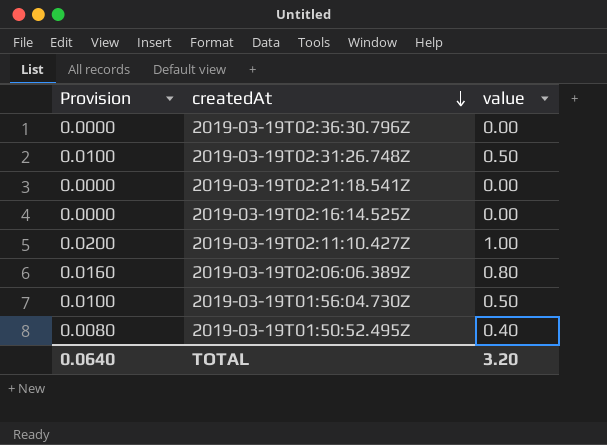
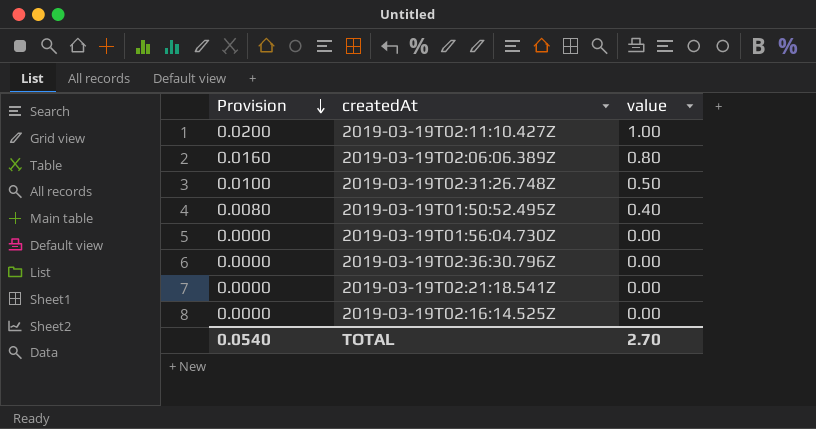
row order: createdAt descending -> Provision descending
2019-03-19T01:56:04.730Z | Provision: 0.0100 -> 0.0000
2019-03-19T01:56:04.730Z | value: 0.50 -> 0.00
TOTAL | Provision: 0.0640 -> 0.0540
TOTAL | value: 3.20 -> 2.70

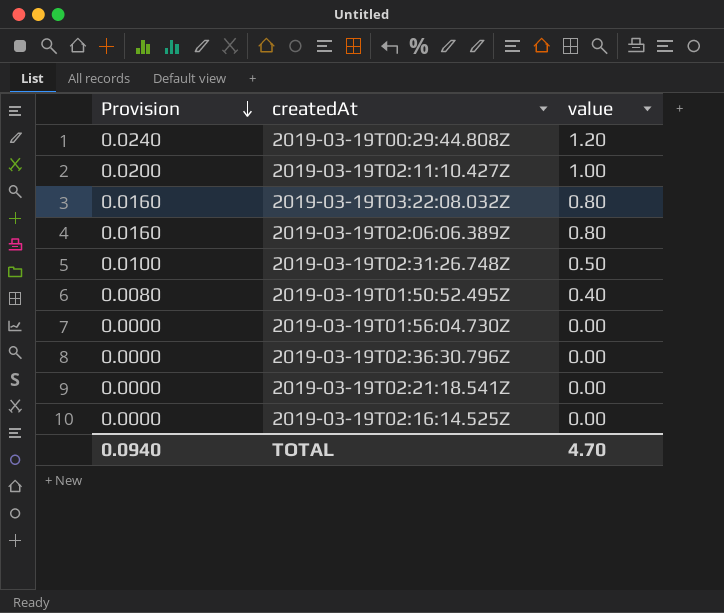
row 2019-03-19T00:29:44.808Z: none -> 0.0240 | 1.20
row 2019-03-19T03:22:08.032Z: none -> 0.0160 | 0.80
TOTAL | Provision: 0.0540 -> 0.0940
TOTAL | value: 2.70 -> 4.70

